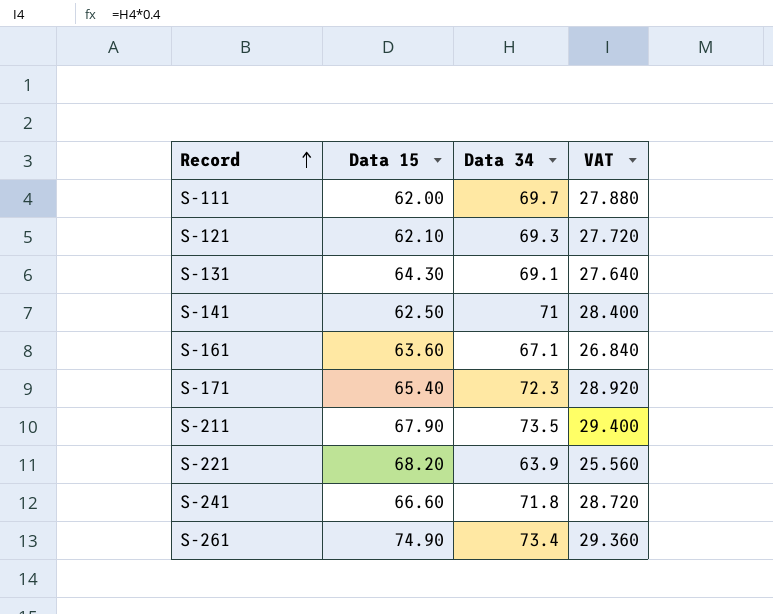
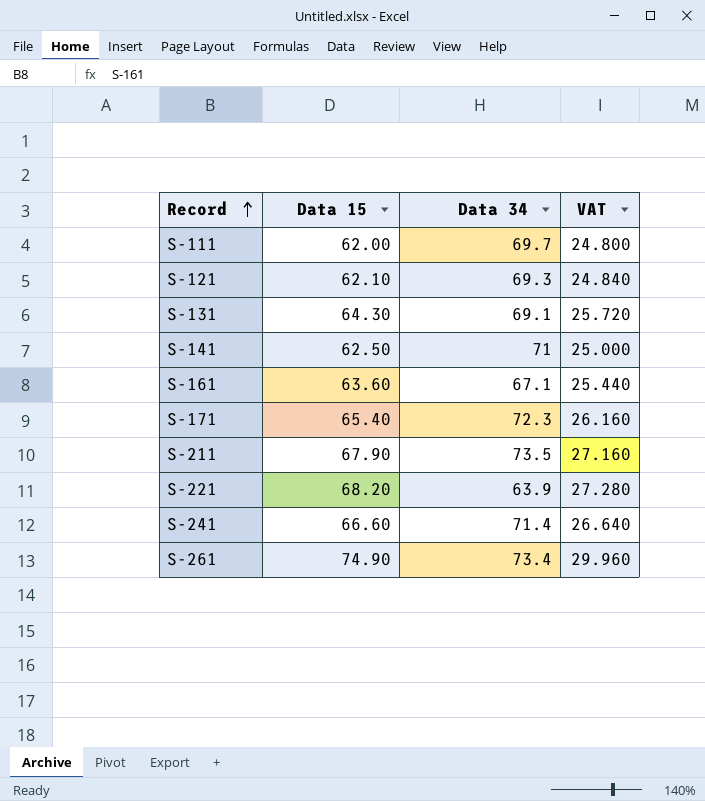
column VAT | formula: [Data 34] * 0.4 -> [Data 15] * 0.4
S-241 | Data 34: 71.8 -> 71.4

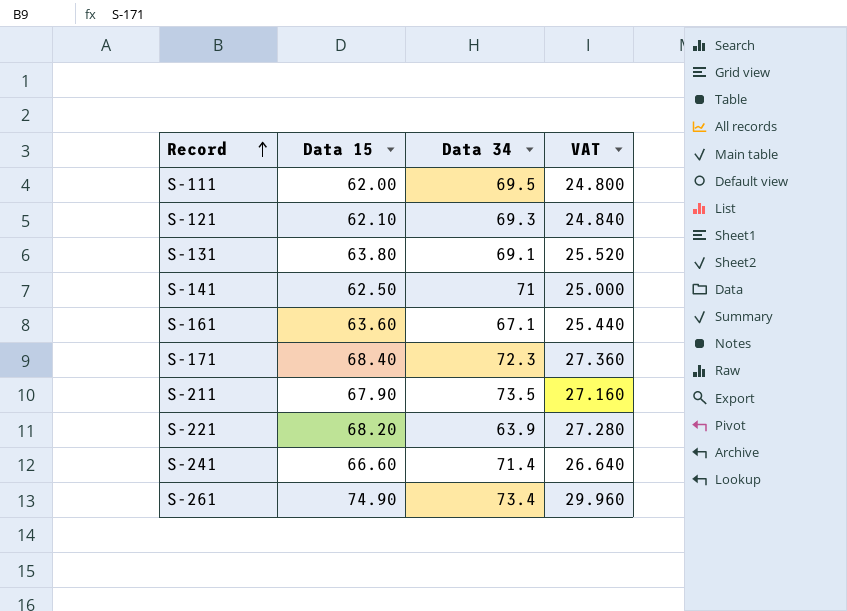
S-111 | Data 34: 69.7 -> 69.5
S-131 | Data 15: 64.30 -> 63.80
S-131 | VAT: 25.720 -> 25.520
S-171 | Data 15: 65.40 -> 68.40
S-171 | VAT: 26.160 -> 27.360

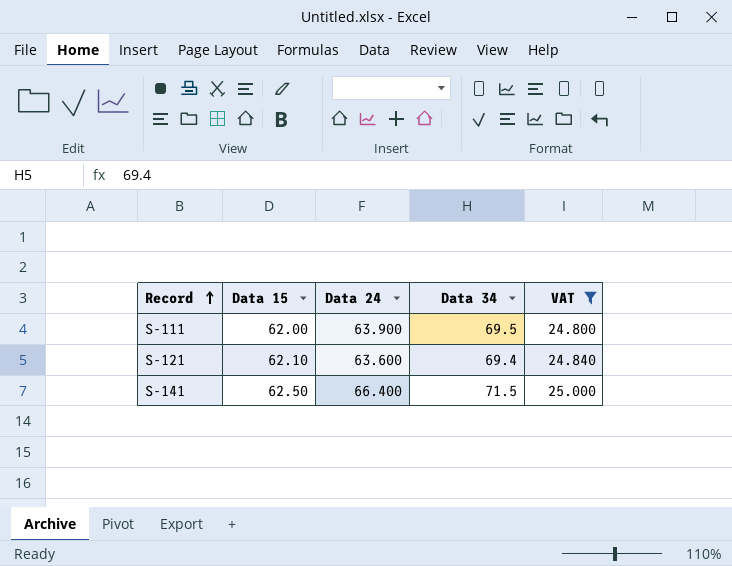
filter: none -> VAT <= 25.000
column Data 24 | position: none -> 3
S-121 | Data 34: 69.3 -> 69.4
S-141 | Data 34: 71 -> 71.5

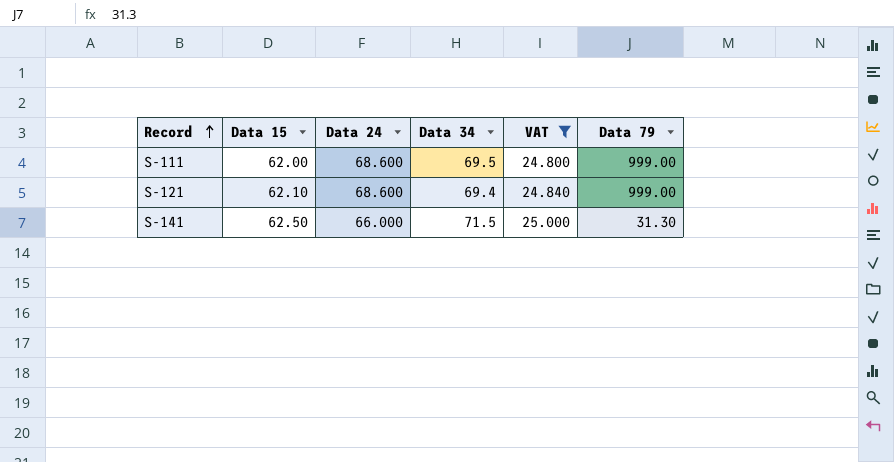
column Data 79 | position: none -> 6
S-111 | Data 24: 63.900 -> 68.600
S-121 | Data 24: 63.600 -> 68.600
S-141 | Data 24: 66.400 -> 66.000

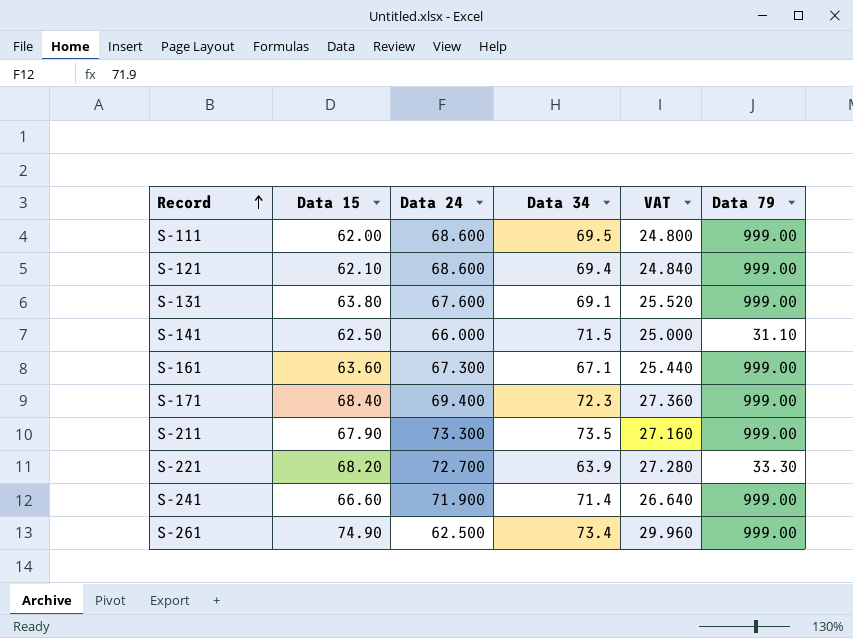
filter: VAT <= 25.000 -> none
S-141 | Data 79: 31.30 -> 31.10

